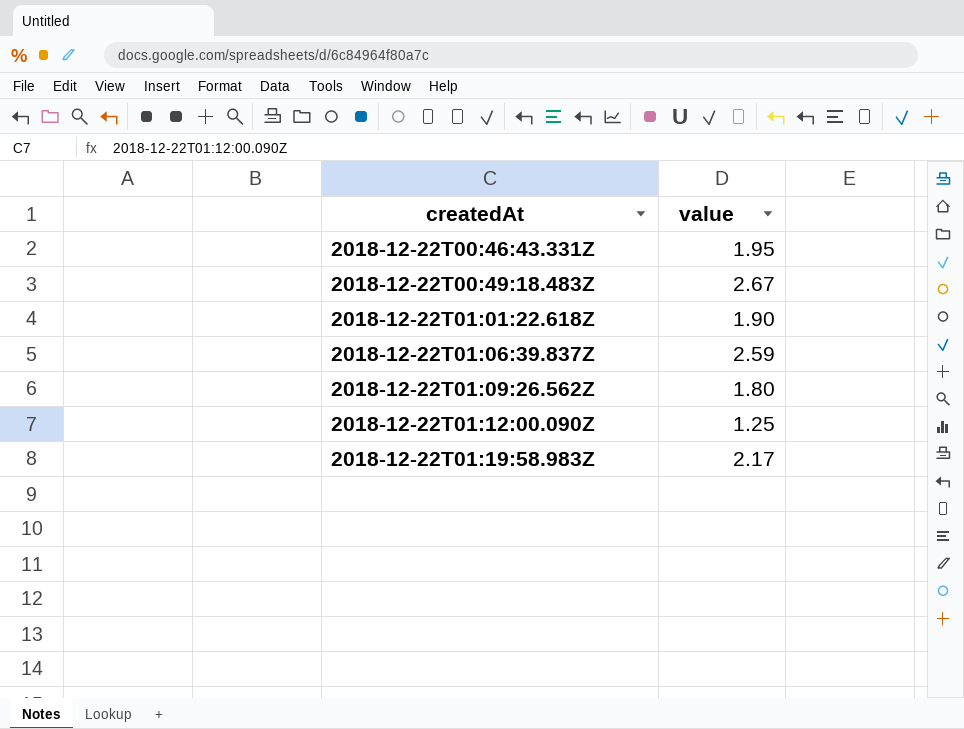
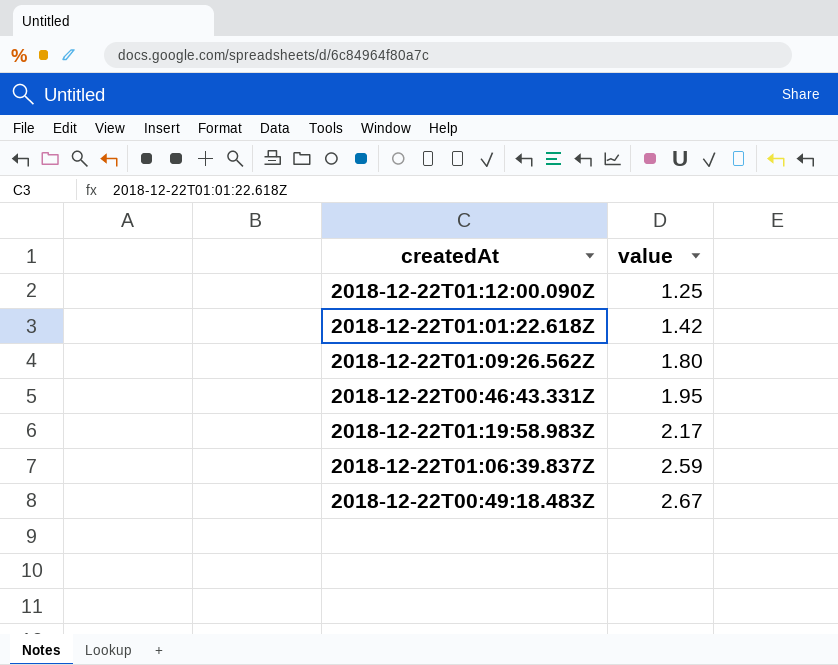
row order: createdAt ascending -> value ascending
2018-12-22T01:01:22.618Z | value: 1.90 -> 1.42

